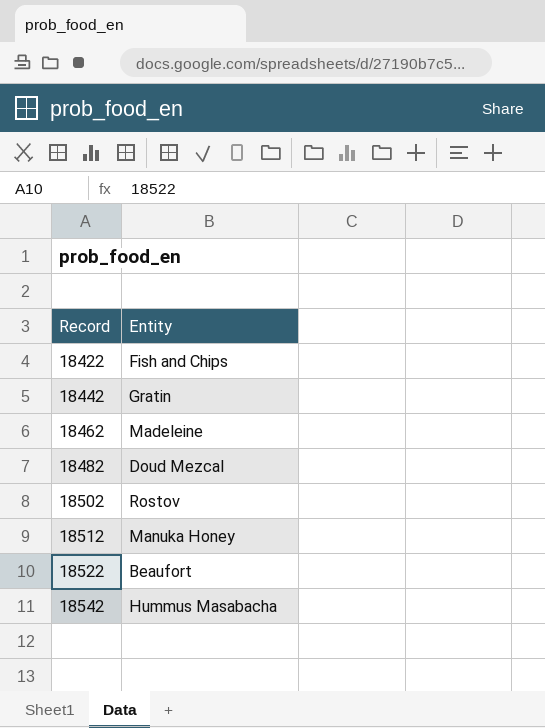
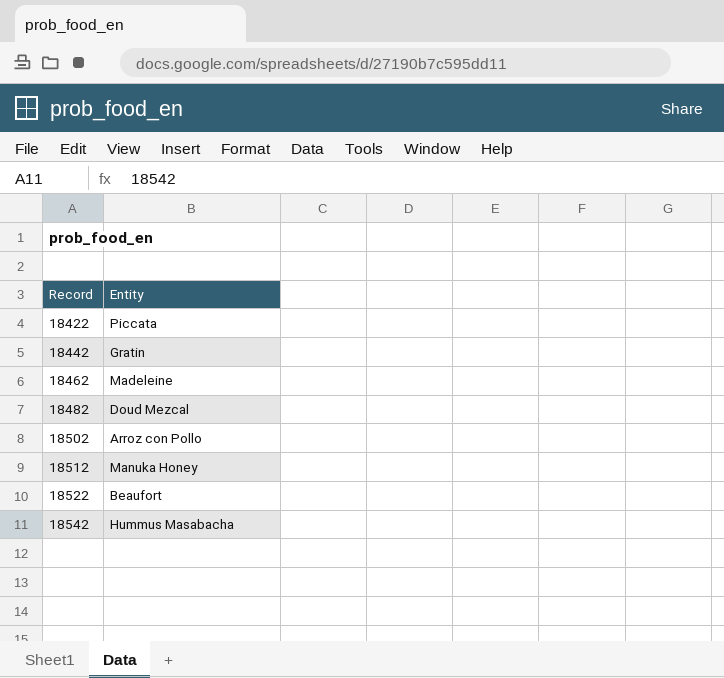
18422 | Entity: Fish and Chips -> Piccata
18502 | Entity: Rostov -> Arroz con Pollo

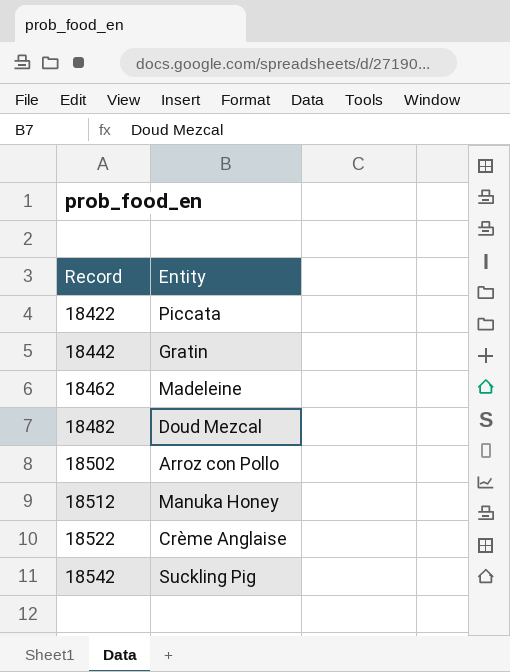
18522 | Entity: Beaufort -> Crème Anglaise
18542 | Entity: Hummus Masabacha -> Suckling Pig

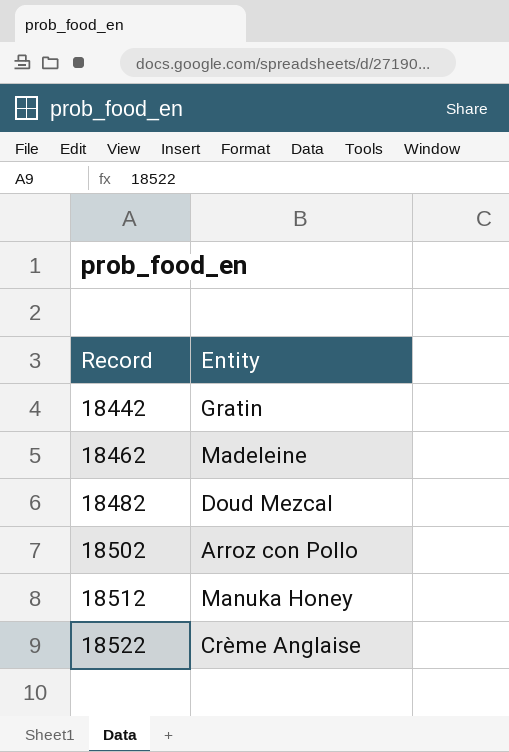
row 18422: Piccata -> none
row 18542: Suckling Pig -> none

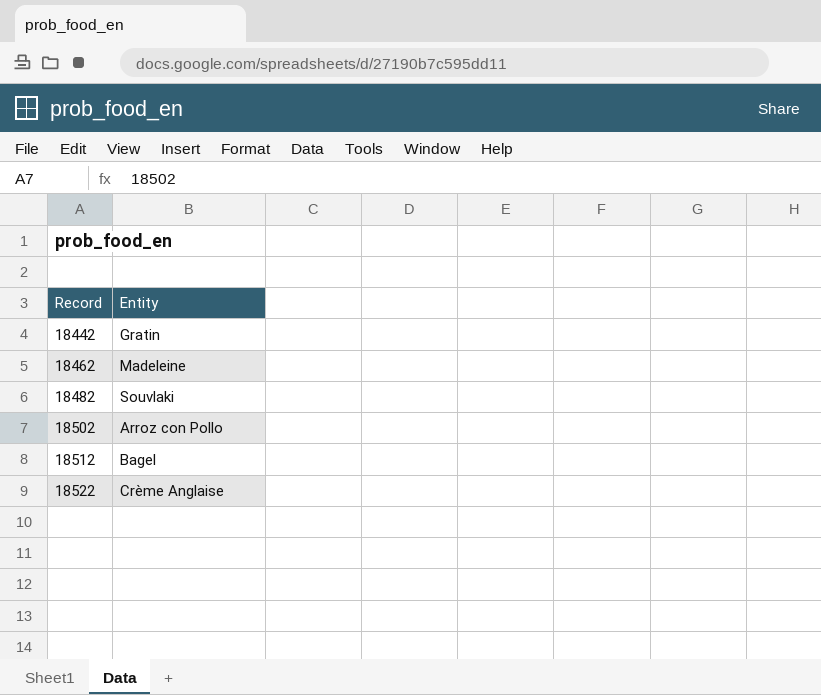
18482 | Entity: Doud Mezcal -> Souvlaki
18512 | Entity: Manuka Honey -> Bagel

